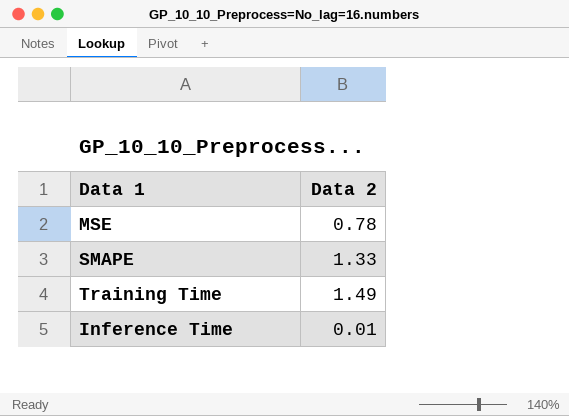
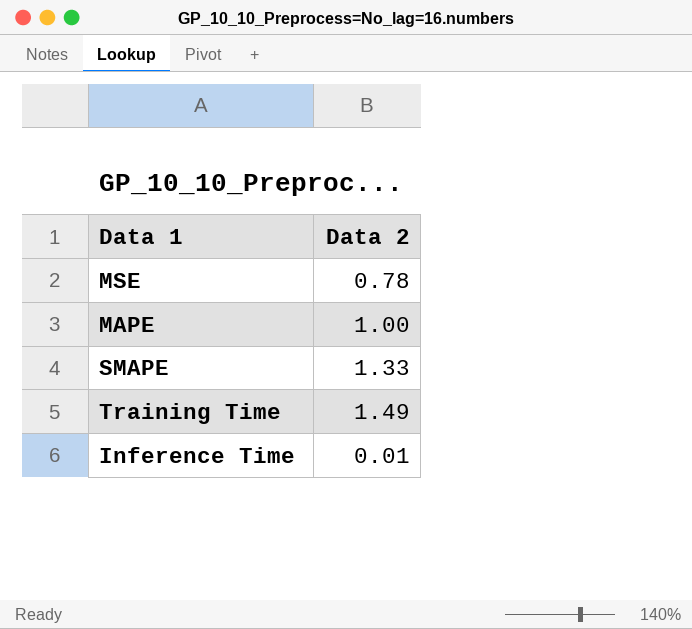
row MAPE: none -> 1.00

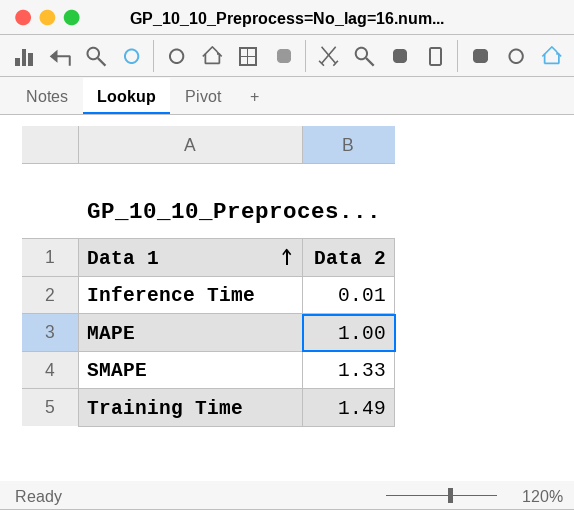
row order: none -> Data 1 ascending
row MSE: 0.78 -> none

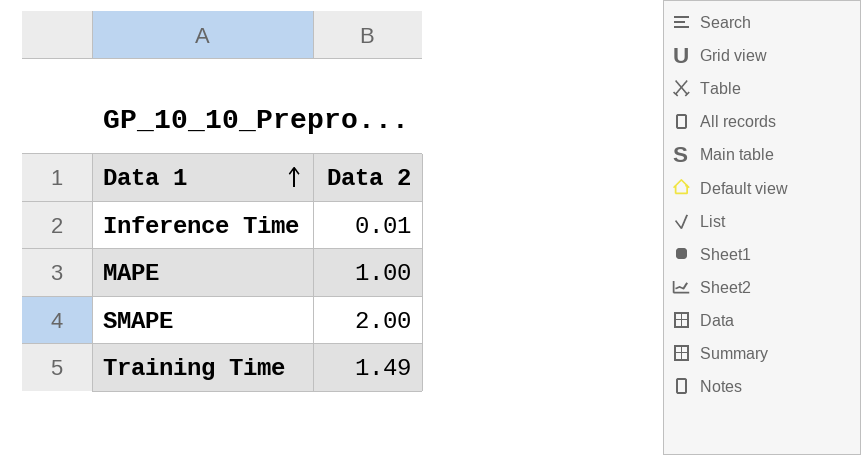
SMAPE | Data 2: 1.33 -> 2.00

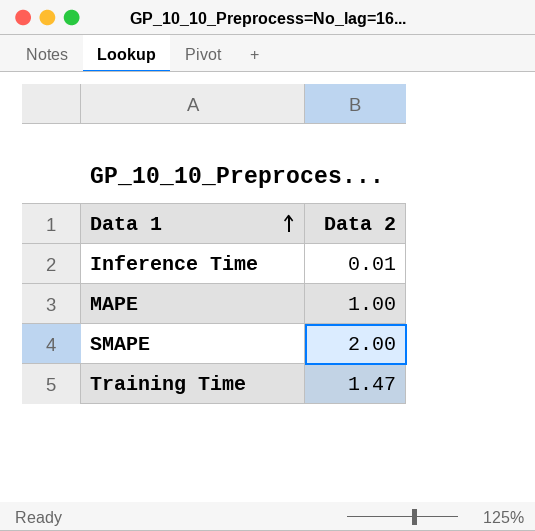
Training Time | Data 2: 1.49 -> 1.47

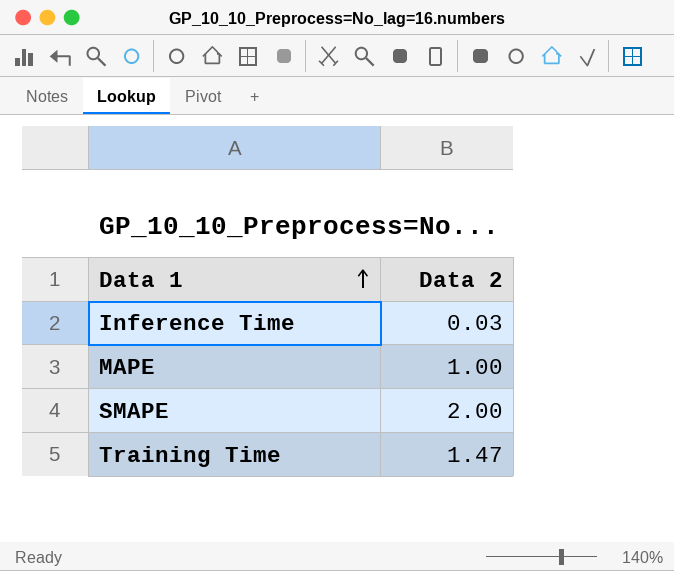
Inference Time | Data 2: 0.01 -> 0.03

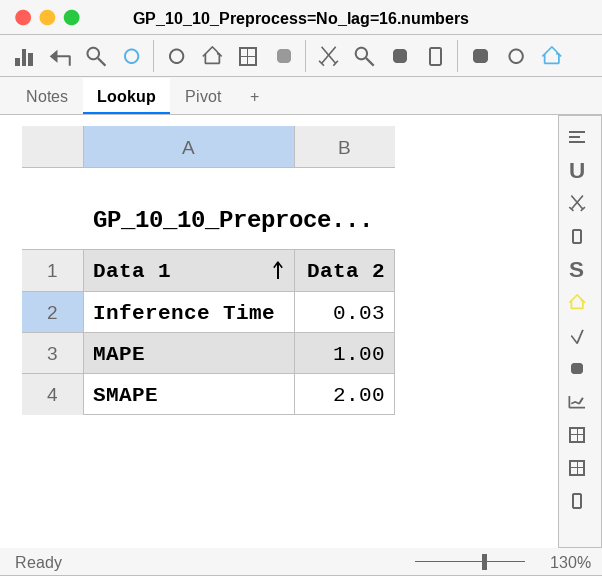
row Training Time: 1.47 -> none

